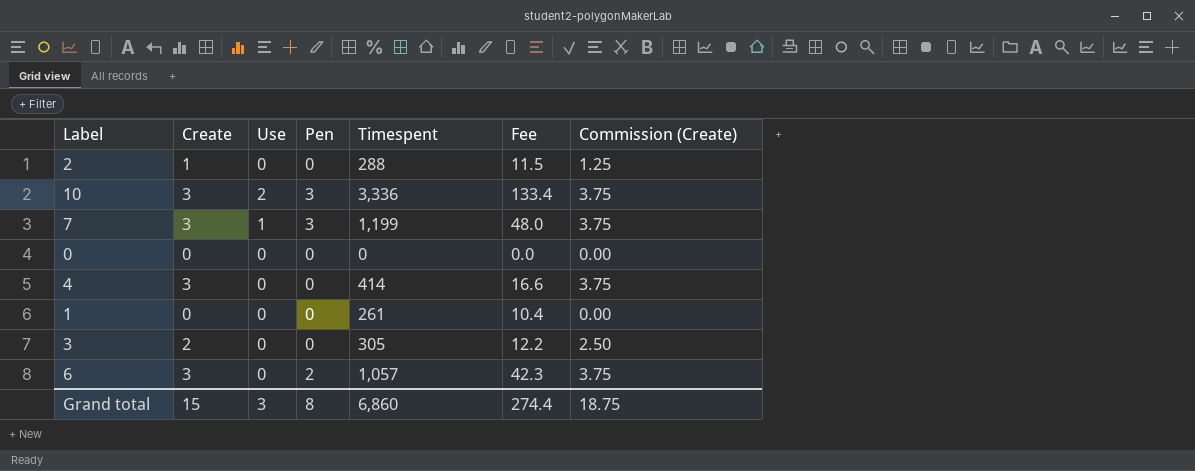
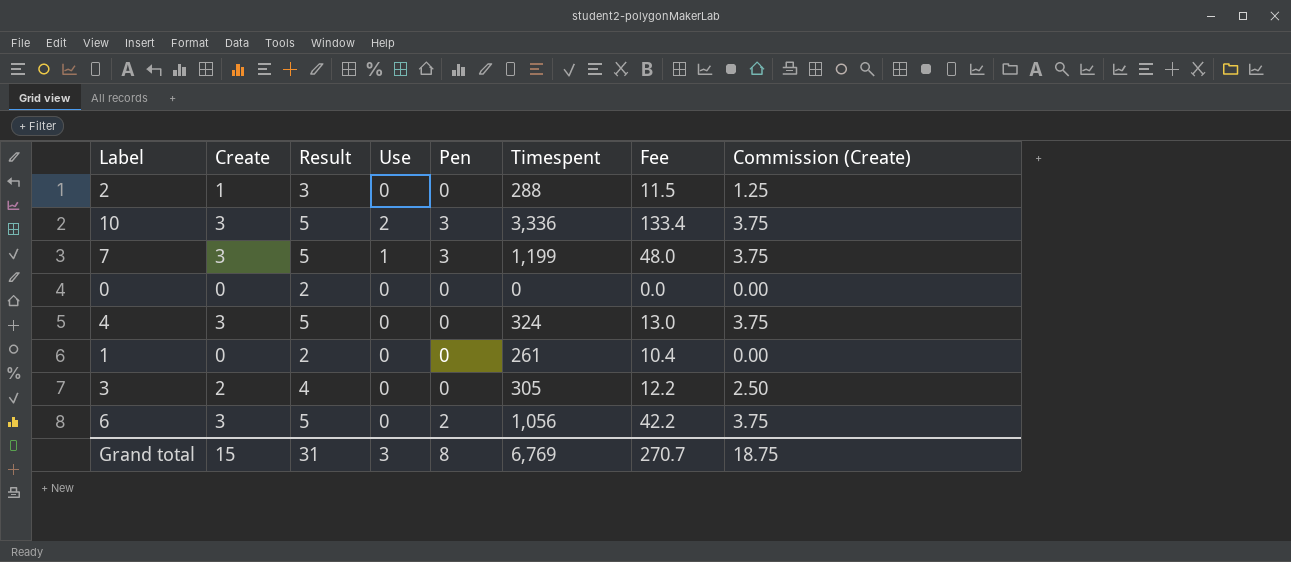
column Result | formula: none -> [Create] + 2
4 | Timespent: 414 -> 324
4 | Fee: 16.6 -> 13.0
6 | Timespent: 1,057 -> 1,056
6 | Fee: 42.3 -> 42.2
Grand total | Timespent: 6,860 -> 6,769
Grand total | Fee: 274.4 -> 270.7

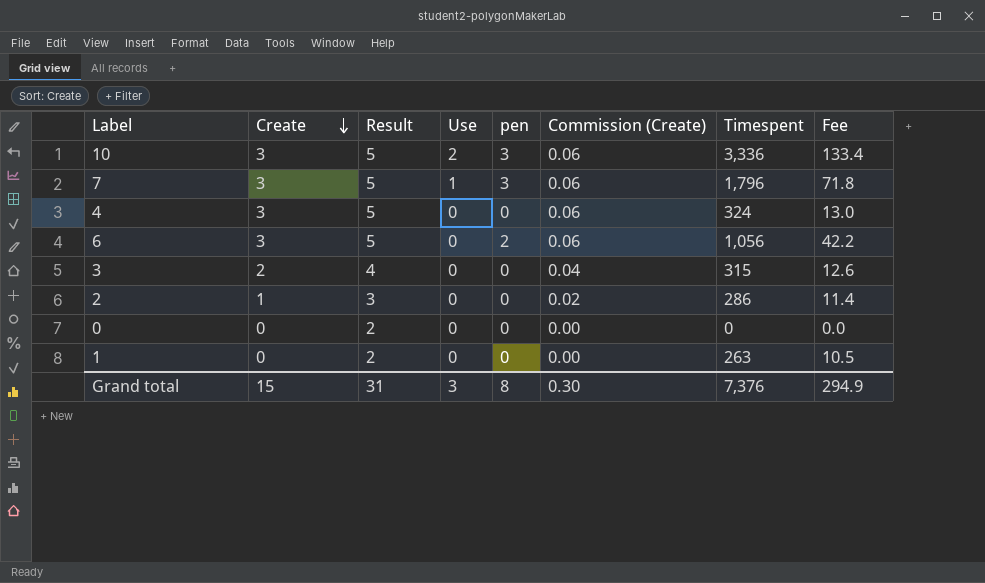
row order: none -> Create descending
column name: Pen -> pen
column Commission (Create) | formula: [Create] * 1.25 -> [Create] * 0.02
column Commission (Create) | position: 8 -> 6
7 | Timespent: 1,199 -> 1,796
7 | Fee: 48.0 -> 71.8
3 | Timespent: 305 -> 315
3 | Fee: 12.2 -> 12.6
2 | Timespent: 288 -> 286
2 | Fee: 11.5 -> 11.4
1 | Timespent: 261 -> 263
1 | Fee: 10.4 -> 10.5
Grand total | Commission (Create): 18.75 -> 0.30
Grand total | Timespent: 6,769 -> 7,376
Grand total | Fee: 270.7 -> 294.9

